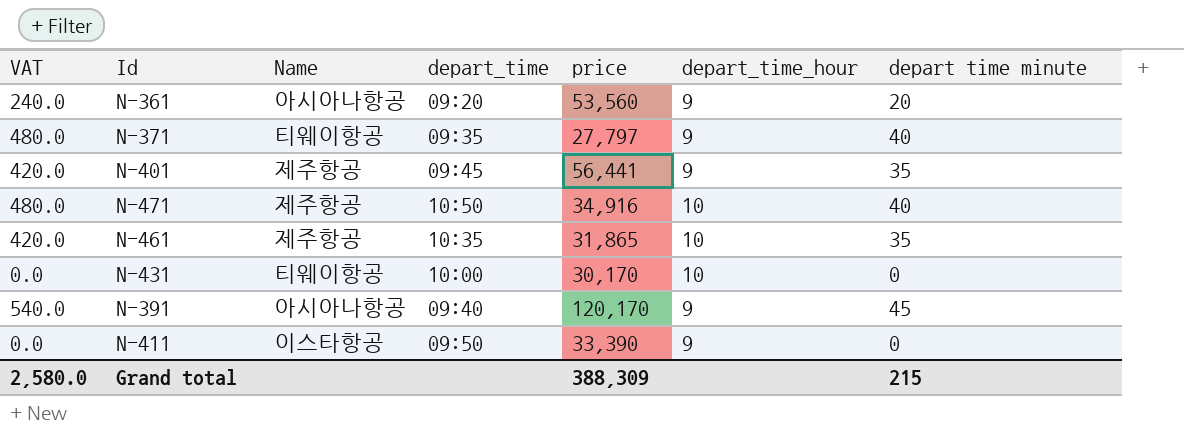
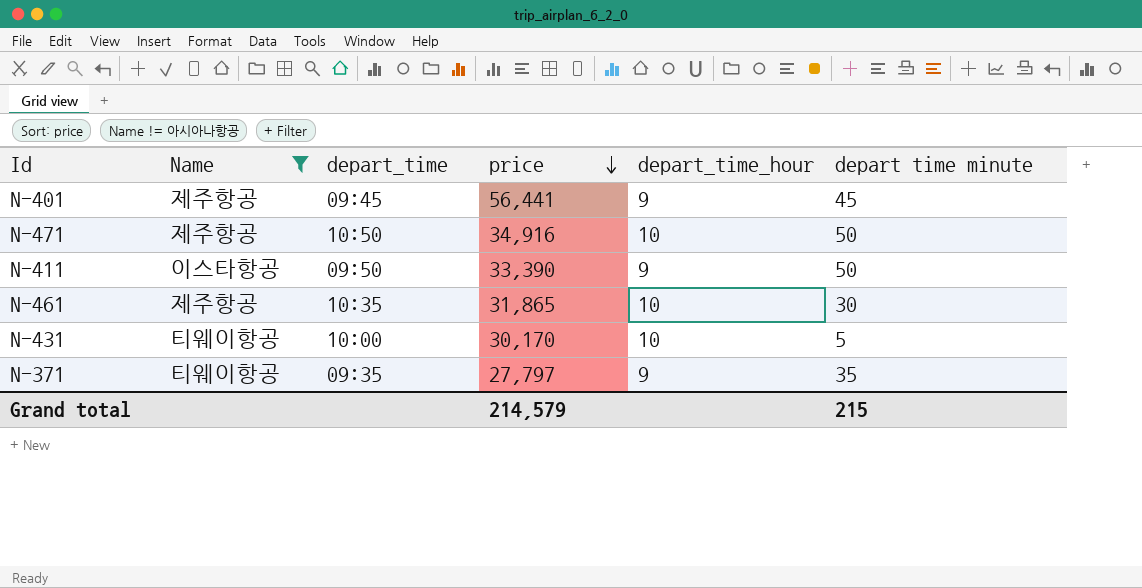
filter: none -> Name != 아시아나항공
row order: none -> price descending
column VAT | formula: [depart time minute] * 12 -> none
N-401 | depart time minute: 35 -> 45
N-471 | depart time minute: 40 -> 50
N-411 | depart time minute: 0 -> 50
N-461 | depart time minute: 35 -> 30
N-431 | depart time minute: 0 -> 5
N-371 | depart time minute: 40 -> 35
Grand total | price: 388,309 -> 214,579

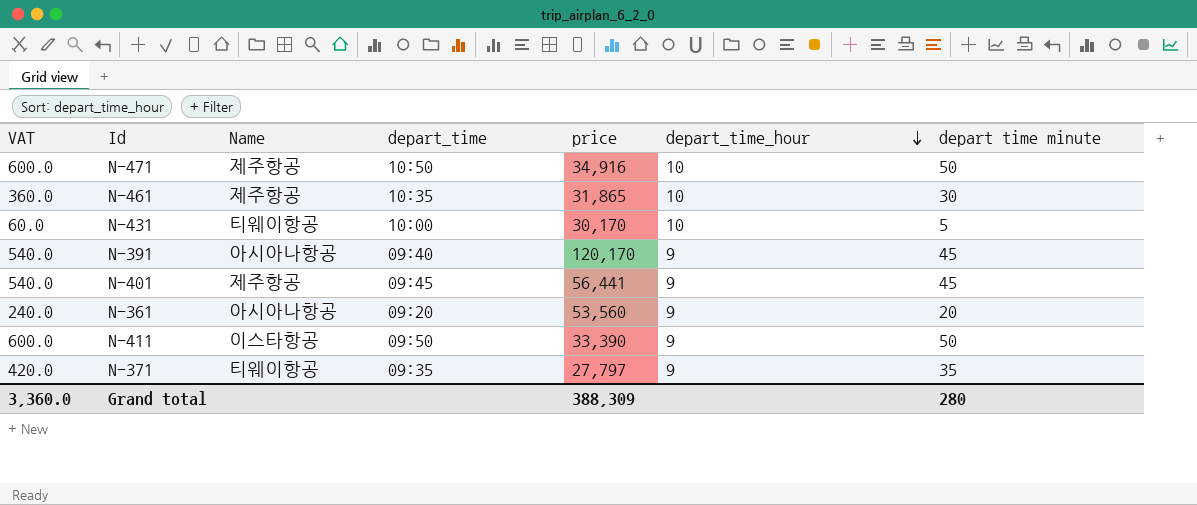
filter: Name != 아시아나항공 -> none
row order: price descending -> depart_time_hour descending
column VAT | formula: none -> [depart time minute] * 12
Grand total | price: 214,579 -> 388,309
Grand total | depart time minute: 215 -> 280

